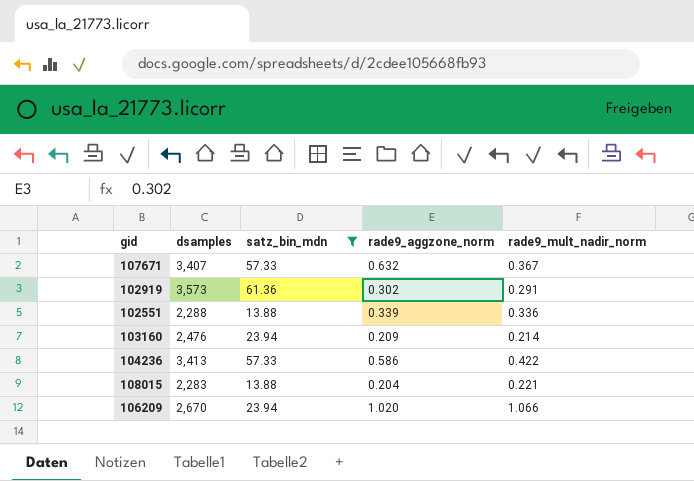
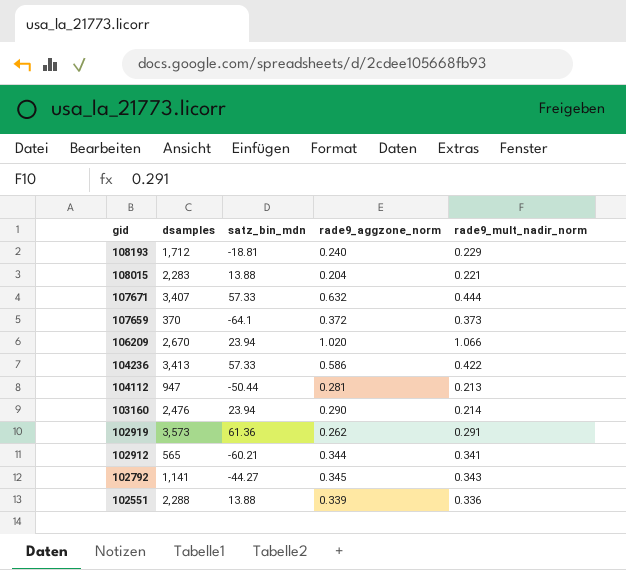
filter: satz_bin_mdn >= 13.88 -> none
row order: none -> gid descending
107671 | rade9_mult_nadir_norm: 0.367 -> 0.444
103160 | rade9_aggzone_norm: 0.209 -> 0.290
102919 | rade9_aggzone_norm: 0.302 -> 0.262

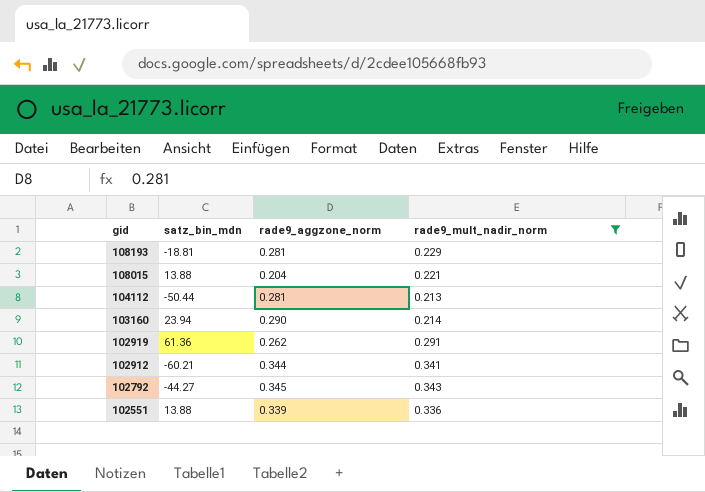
filter: none -> rade9_mult_nadir_norm <= 0.343
column dsamples | position: 2 -> none
108193 | rade9_aggzone_norm: 0.240 -> 0.281

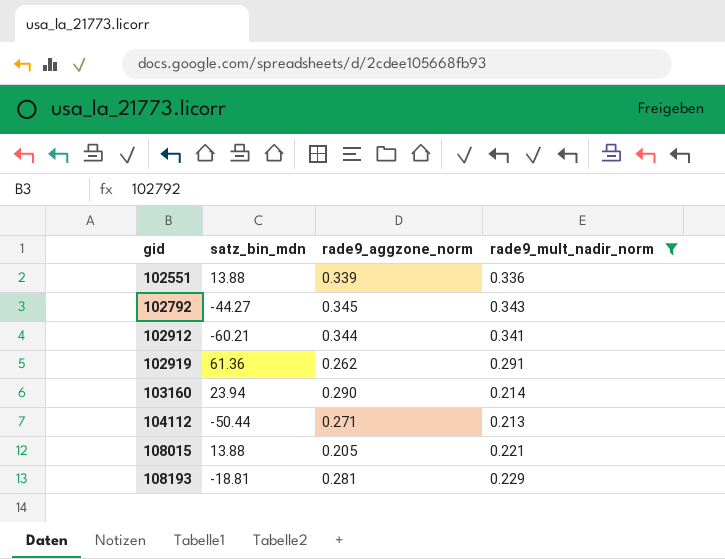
row order: gid descending -> gid ascending
104112 | rade9_aggzone_norm: 0.281 -> 0.271
108015 | rade9_aggzone_norm: 0.204 -> 0.205

